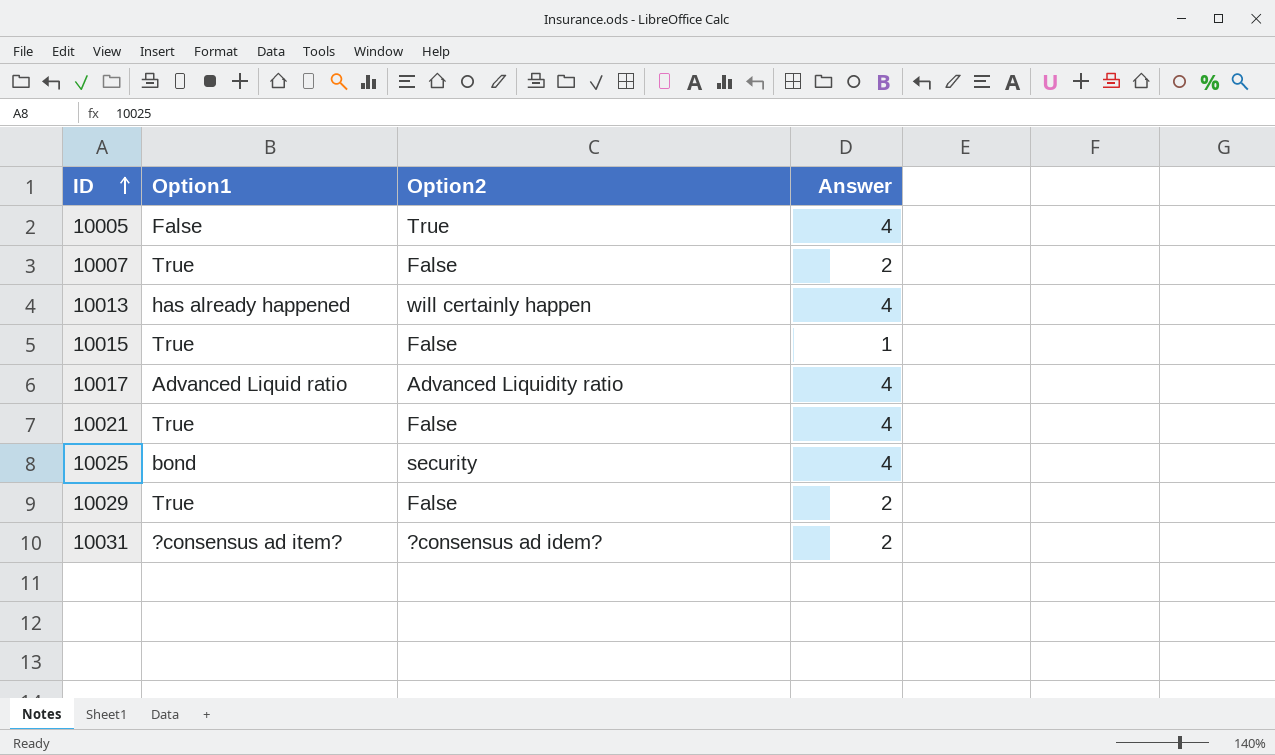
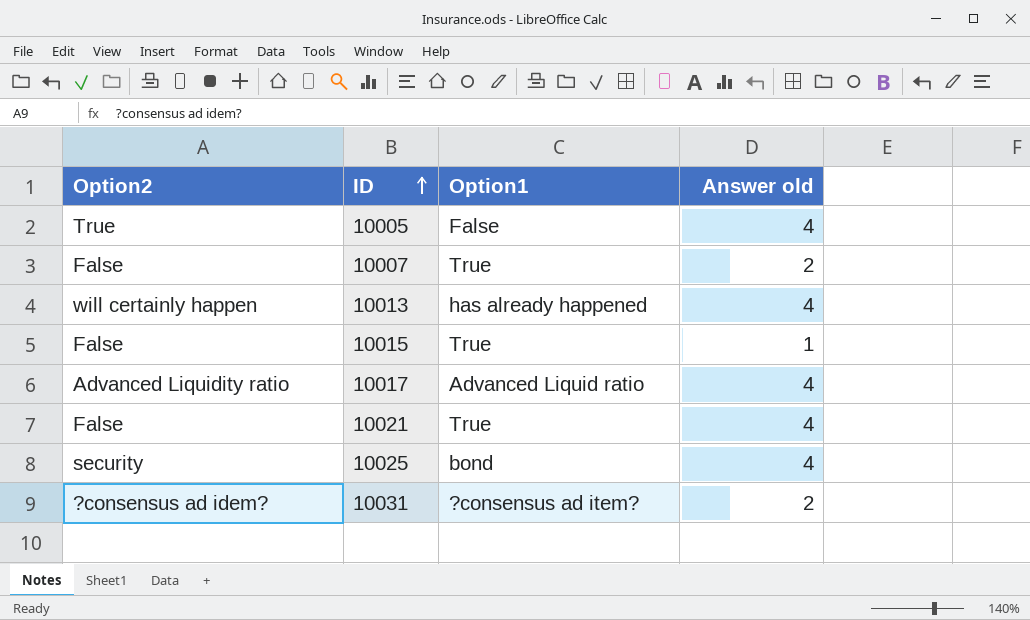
column Option2 | position: 3 -> 1
column name: Answer -> Answer old
row 10029: True | False | 2 -> none

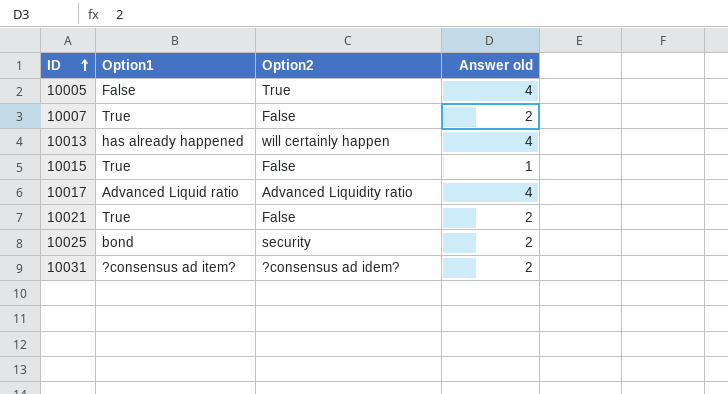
column Option2 | position: 1 -> 3
10021 | Answer old: 4 -> 2
10025 | Answer old: 4 -> 2

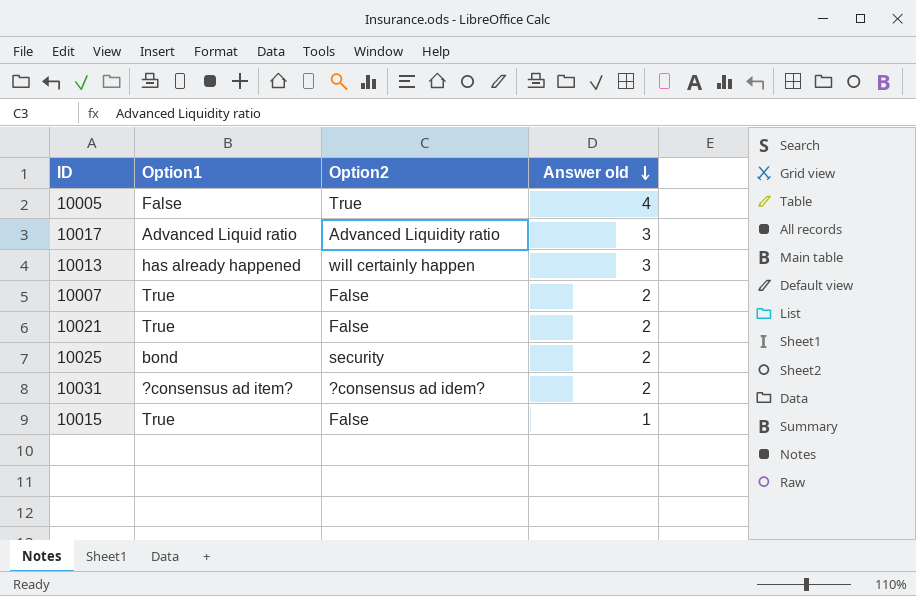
row order: ID ascending -> Answer old descending
10017 | Answer old: 4 -> 3
10013 | Answer old: 4 -> 3

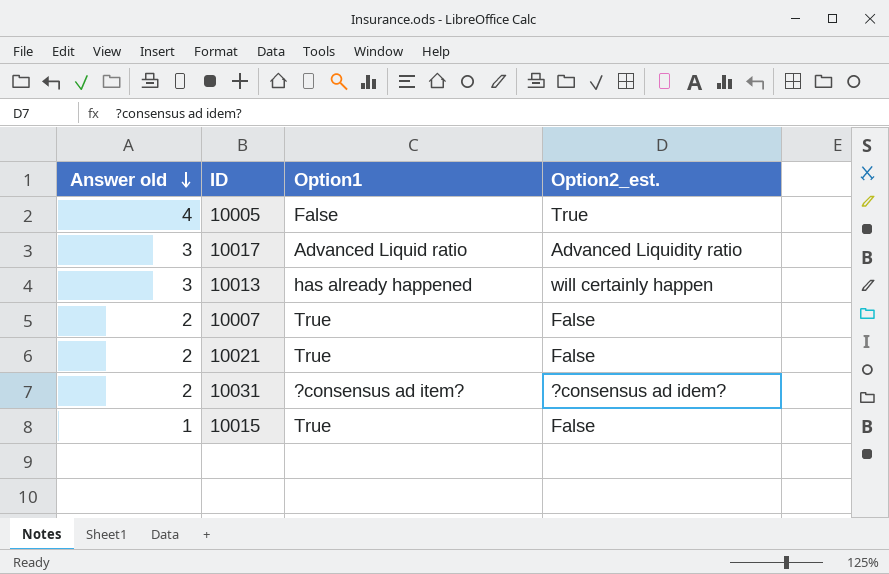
column Answer old | position: 4 -> 1
column name: Option2 -> Option2_est.
row 10025: bond | security | 2 -> none

